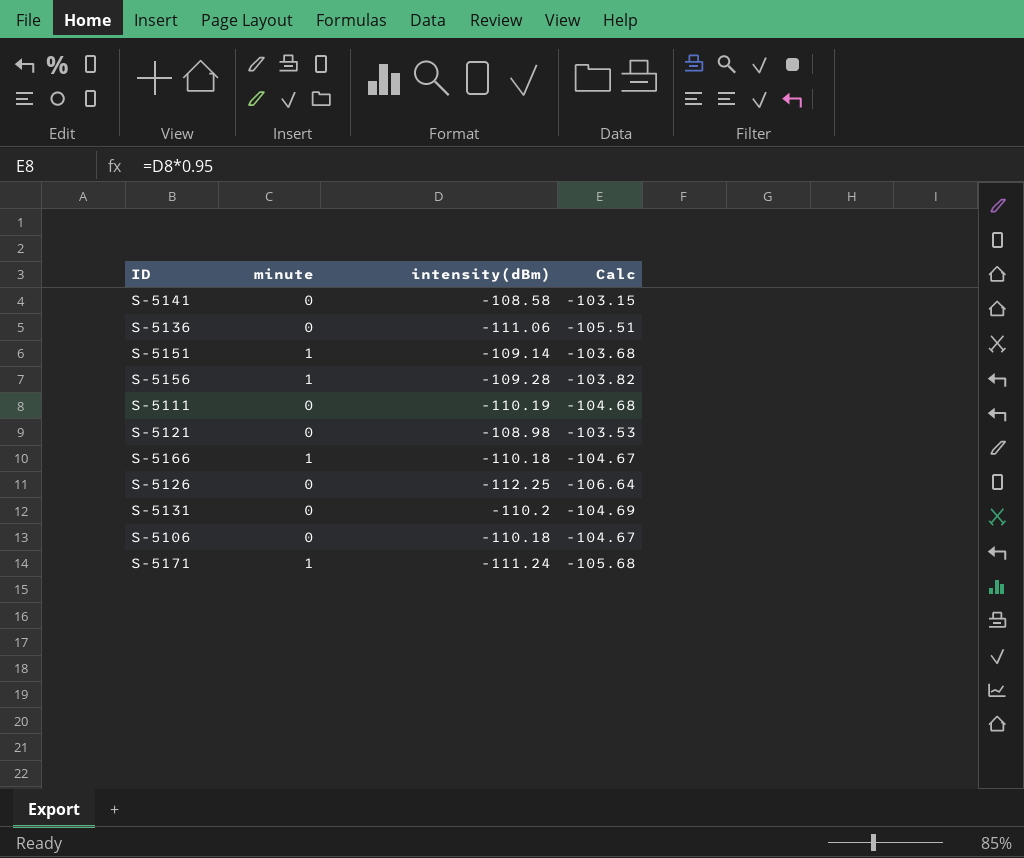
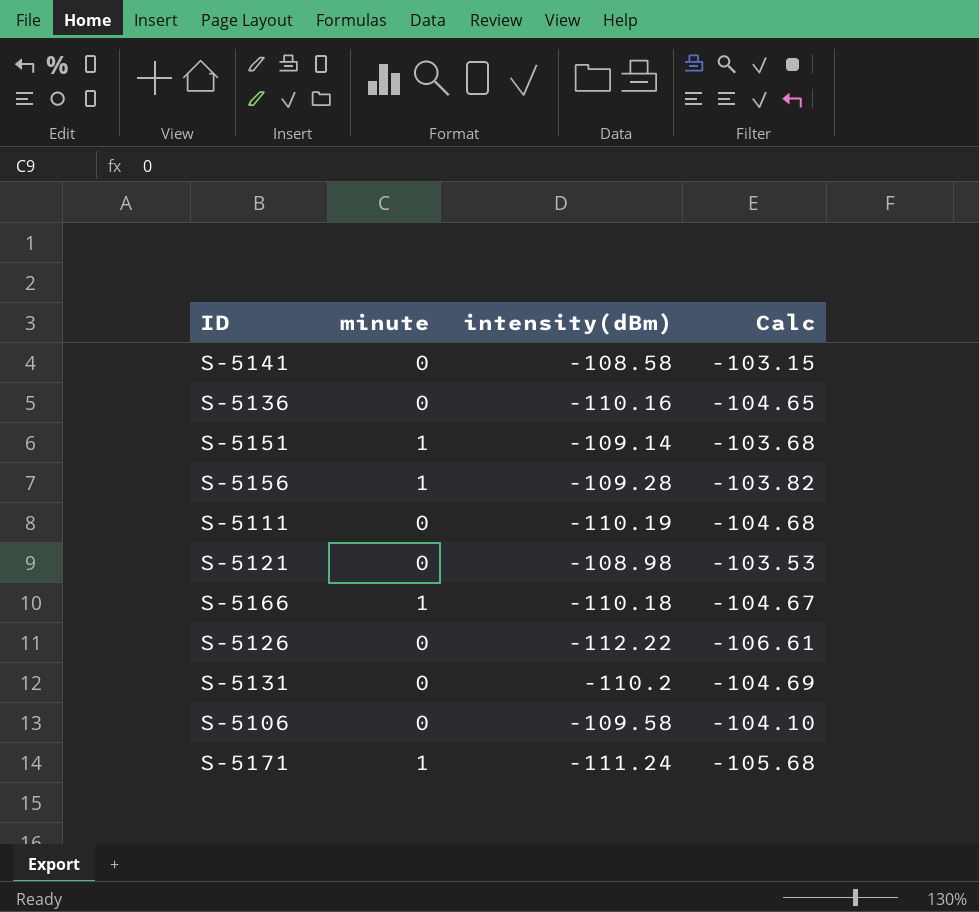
S-5136 | intensity(dBm): -111.06 -> -110.16
S-5136 | Calc: -105.51 -> -104.65
S-5126 | intensity(dBm): -112.25 -> -112.22
S-5126 | Calc: -106.64 -> -106.61
S-5106 | intensity(dBm): -110.18 -> -109.58
S-5106 | Calc: -104.67 -> -104.10

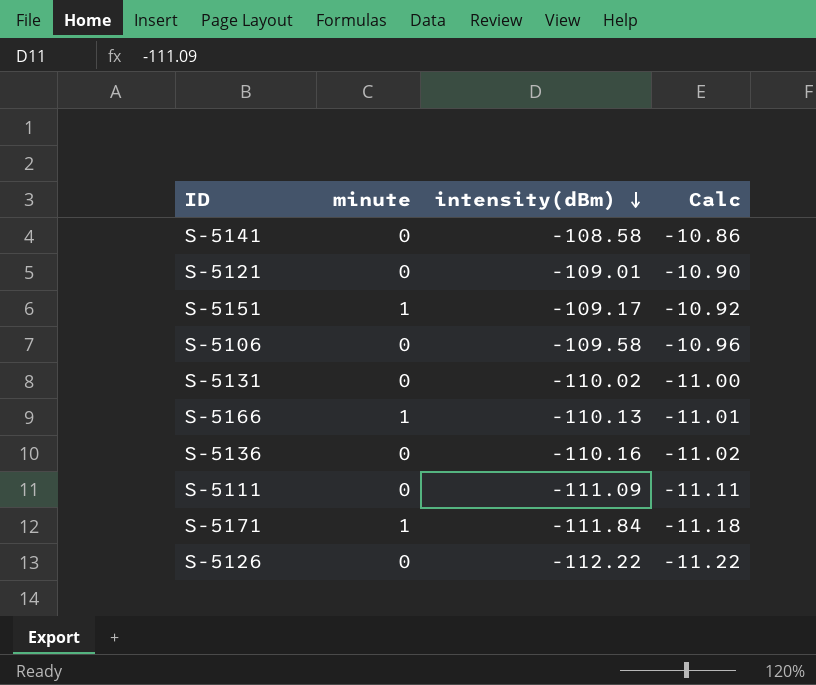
row order: none -> intensity(dBm) descending
column Calc | formula: [intensity(dBm)] * 0.95 -> [intensity(dBm)] * 0.1
row S-5156: 1 | -109.28 | -103.82 -> none
S-5121 | intensity(dBm): -108.98 -> -109.01
S-5151 | intensity(dBm): -109.14 -> -109.17
S-5131 | intensity(dBm): -110.2 -> -110.02
S-5166 | intensity(dBm): -110.18 -> -110.13
S-5111 | intensity(dBm): -110.19 -> -111.09
S-5171 | intensity(dBm): -111.24 -> -111.84

